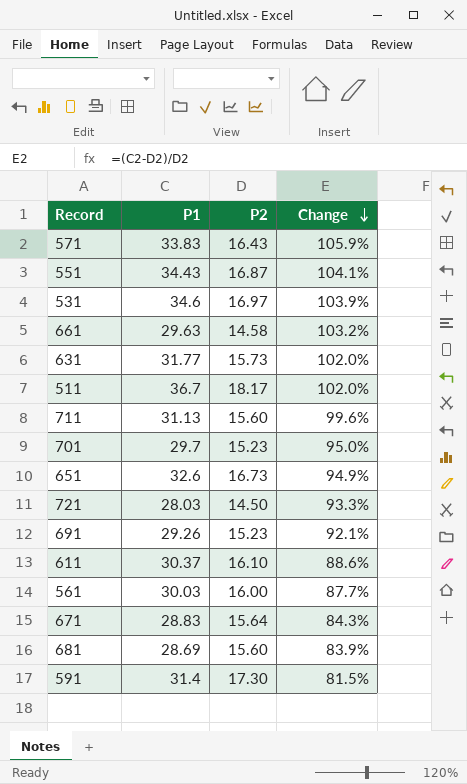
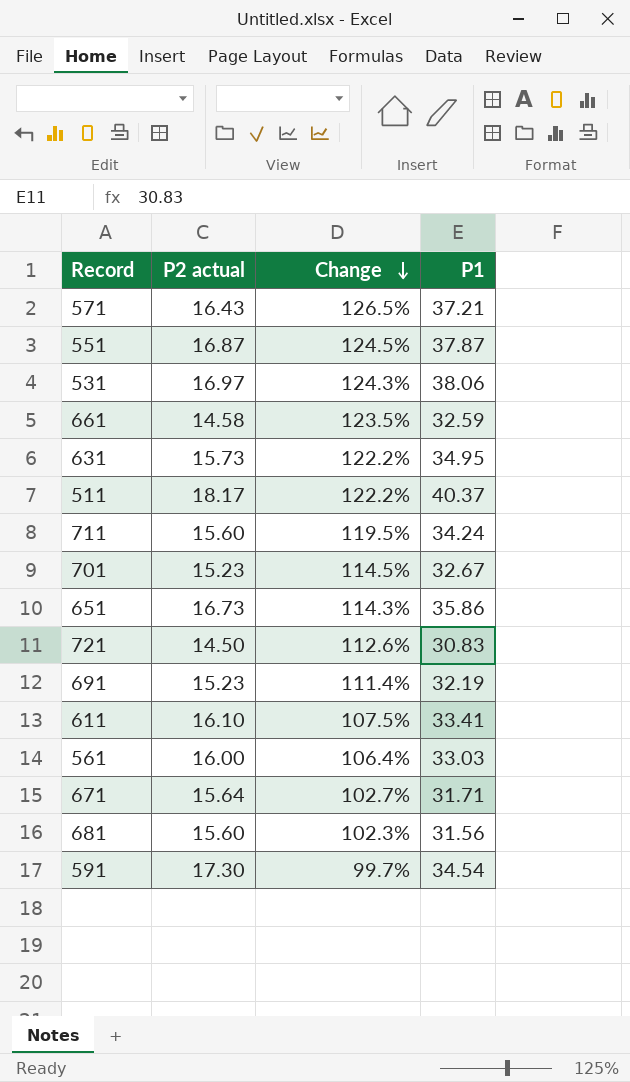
column name: P2 -> P2 actual
column P1 | position: 2 -> 4
571 | Change: 105.9% -> 126.5%
571 | P1: 33.83 -> 37.21
551 | Change: 104.1% -> 124.5%
551 | P1: 34.43 -> 37.87
531 | Change: 103.9% -> 124.3%
531 | P1: 34.6 -> 38.06
661 | Change: 103.2% -> 123.5%
661 | P1: 29.63 -> 32.59
631 | Change: 102.0% -> 122.2%
631 | P1: 31.77 -> 34.95
511 | Change: 102.0% -> 122.2%
511 | P1: 36.7 -> 40.37
711 | Change: 99.6% -> 119.5%
711 | P1: 31.13 -> 34.24
701 | Change: 95.0% -> 114.5%
701 | P1: 29.7 -> 32.67
651 | Change: 94.9% -> 114.3%
651 | P1: 32.6 -> 35.86
721 | Change: 93.3% -> 112.6%
721 | P1: 28.03 -> 30.83
691 | Change: 92.1% -> 111.4%
691 | P1: 29.26 -> 32.19
611 | Change: 88.6% -> 107.5%
611 | P1: 30.37 -> 33.41
561 | Change: 87.7% -> 106.4%
561 | P1: 30.03 -> 33.03
671 | Change: 84.3% -> 102.7%
671 | P1: 28.83 -> 31.71
681 | Change: 83.9% -> 102.3%
681 | P1: 28.69 -> 31.56
591 | Change: 81.5% -> 99.7%
591 | P1: 31.4 -> 34.54

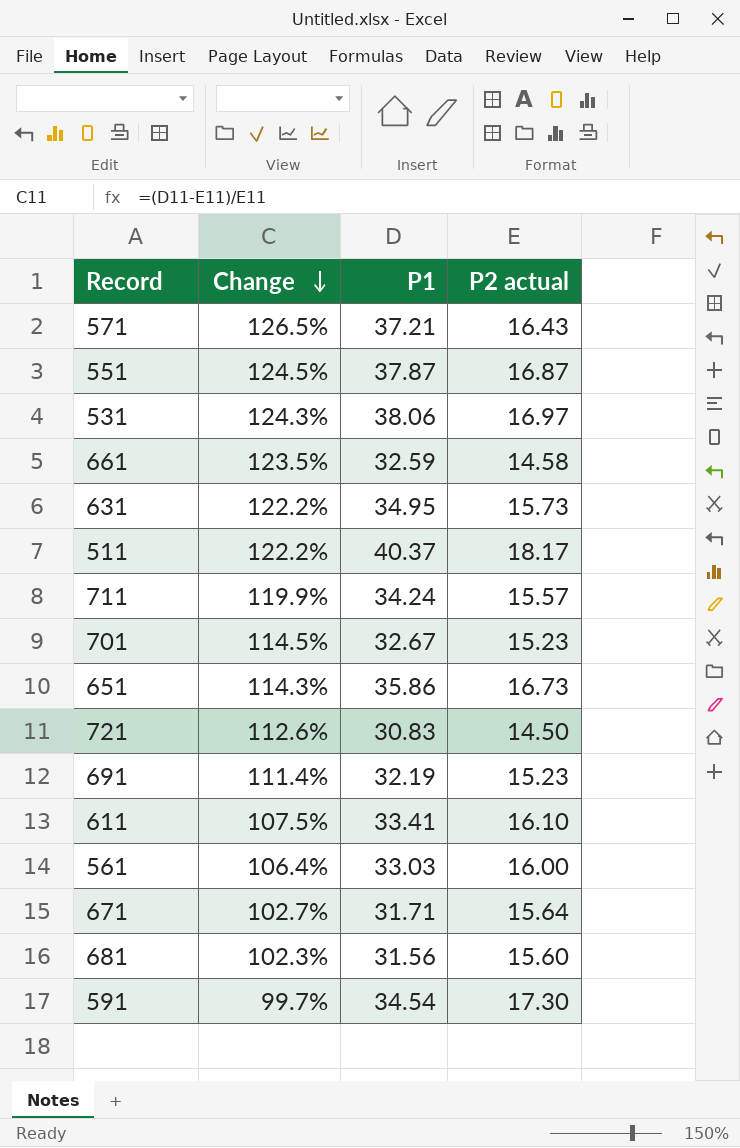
column P2 actual | position: 2 -> 4
711 | Change: 119.5% -> 119.9%
711 | P2 actual: 15.60 -> 15.57

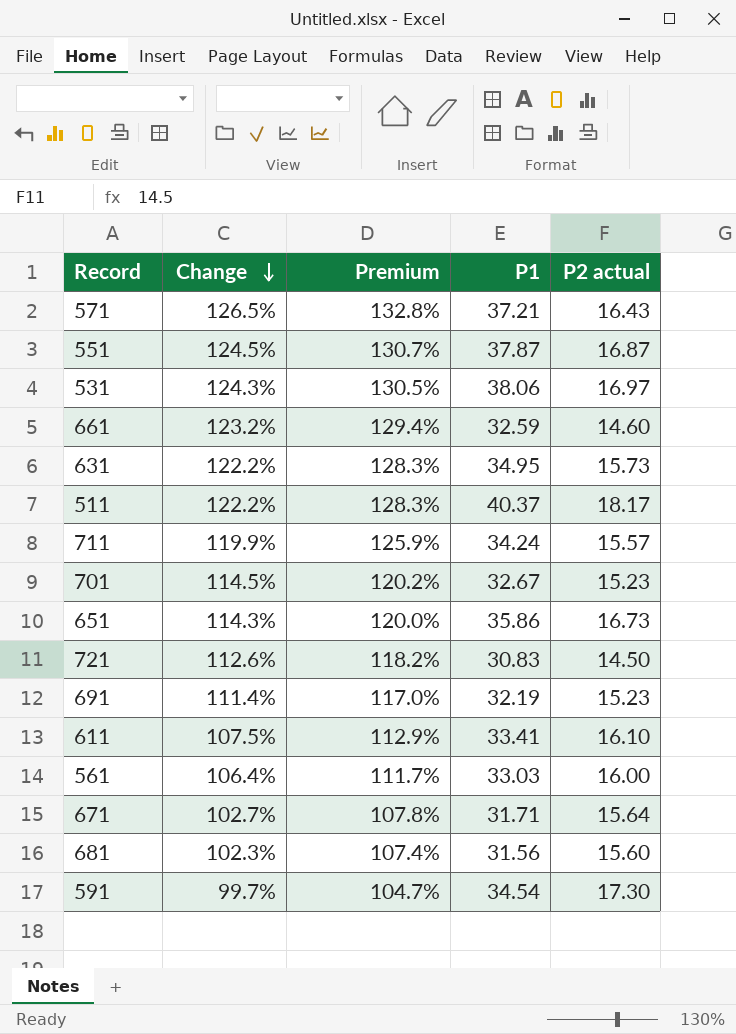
column Premium | formula: none -> [Change] * 1.05
661 | Change: 123.5% -> 123.2%
661 | P2 actual: 14.58 -> 14.60

